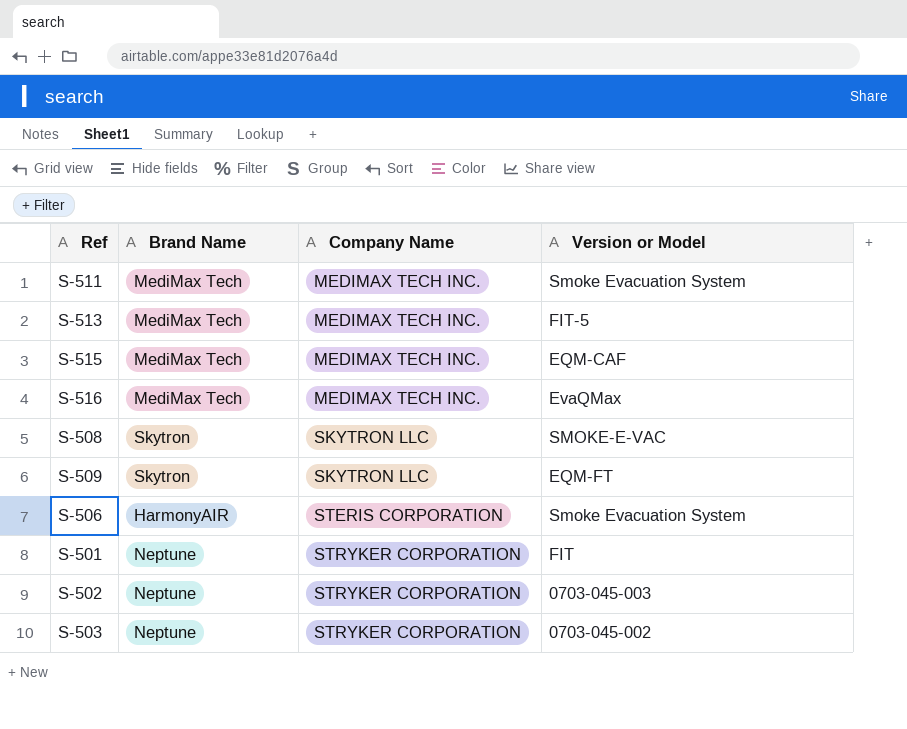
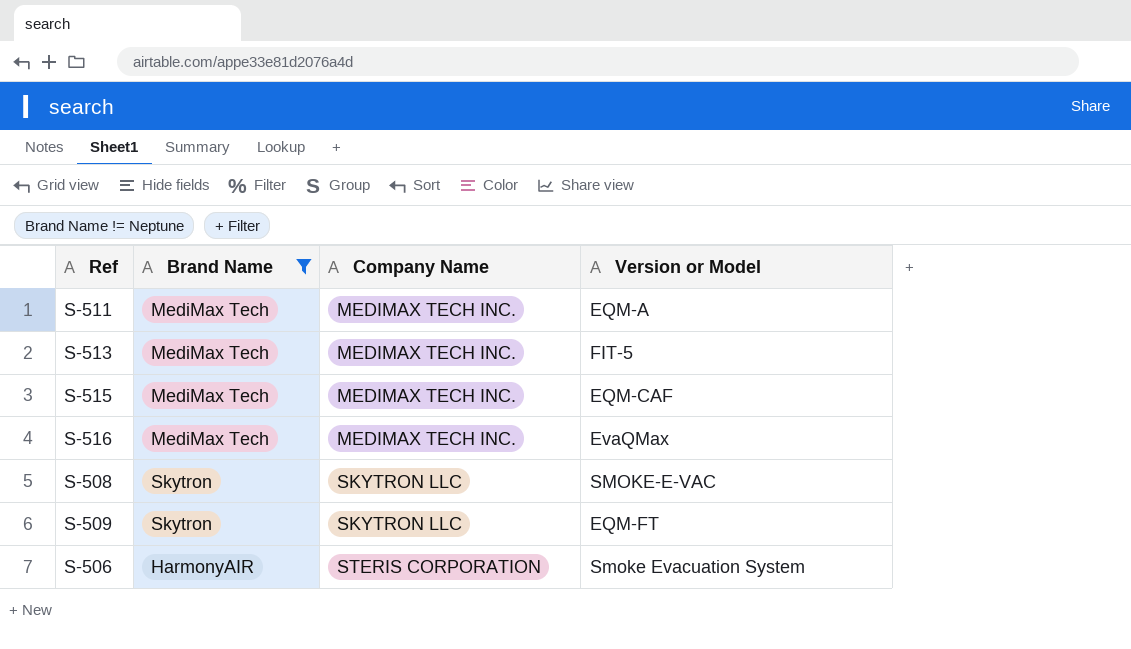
filter: none -> Brand Name != Neptune
S-511 | Version or Model: Smoke Evacuation System -> EQM-A

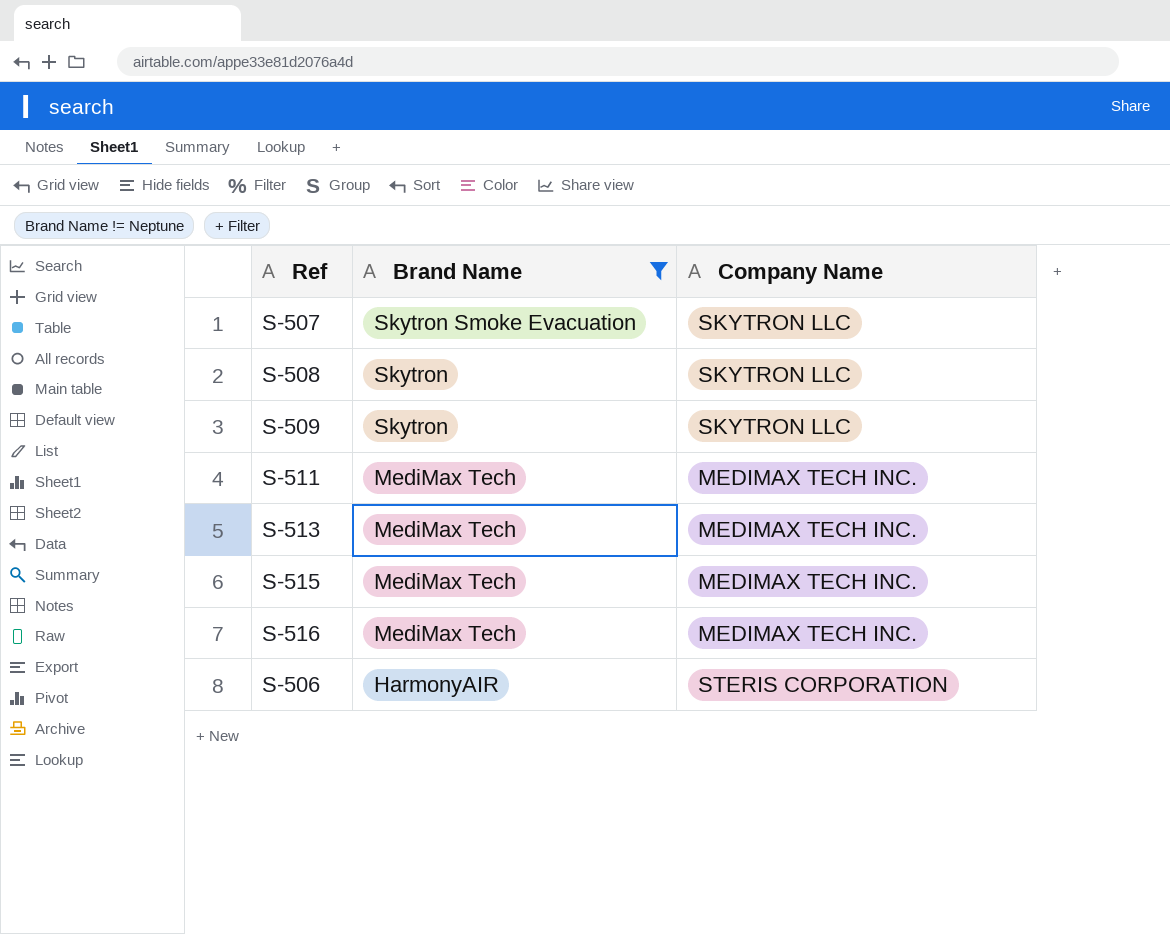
row order: Company Name ascending -> Brand Name descending
column Version or Model | position: 4 -> none
row S-507: none -> Skytron Smoke Evacuation | SKYTRON LLC

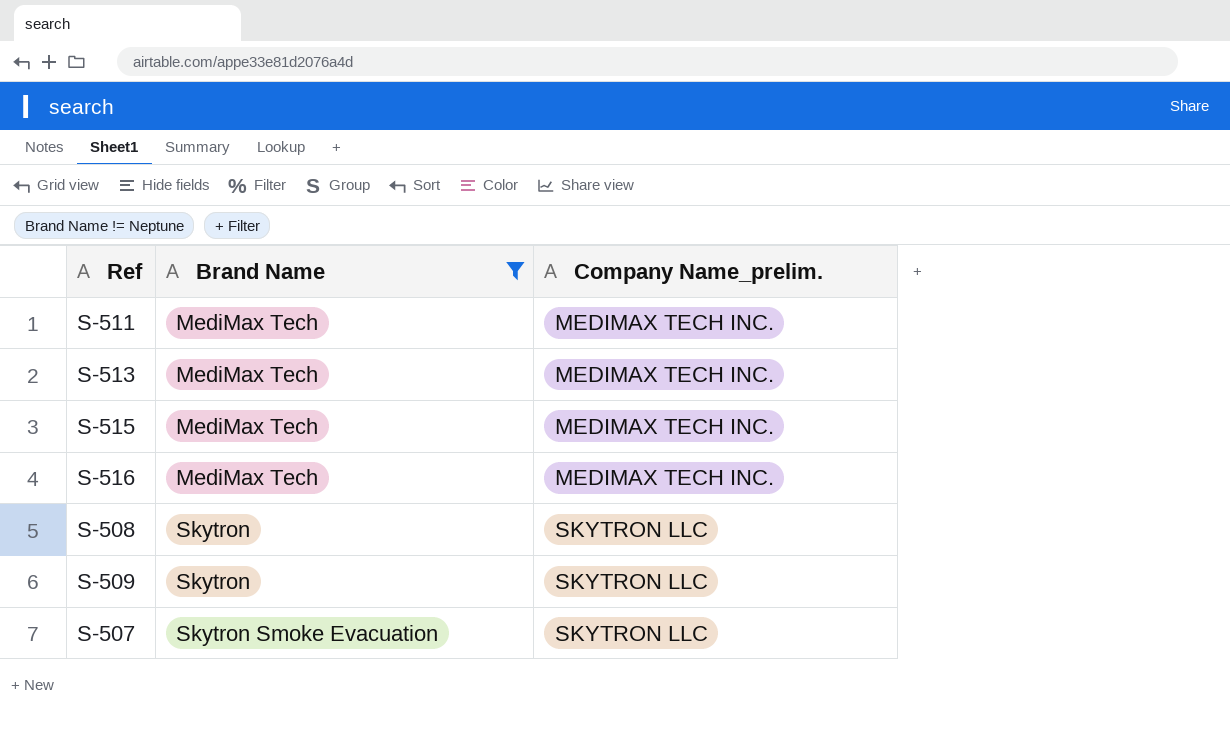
row order: Brand Name descending -> Brand Name ascending
column name: Company Name -> Company Name_prelim.
row S-506: HarmonyAIR | STERIS CORPORATION -> none

